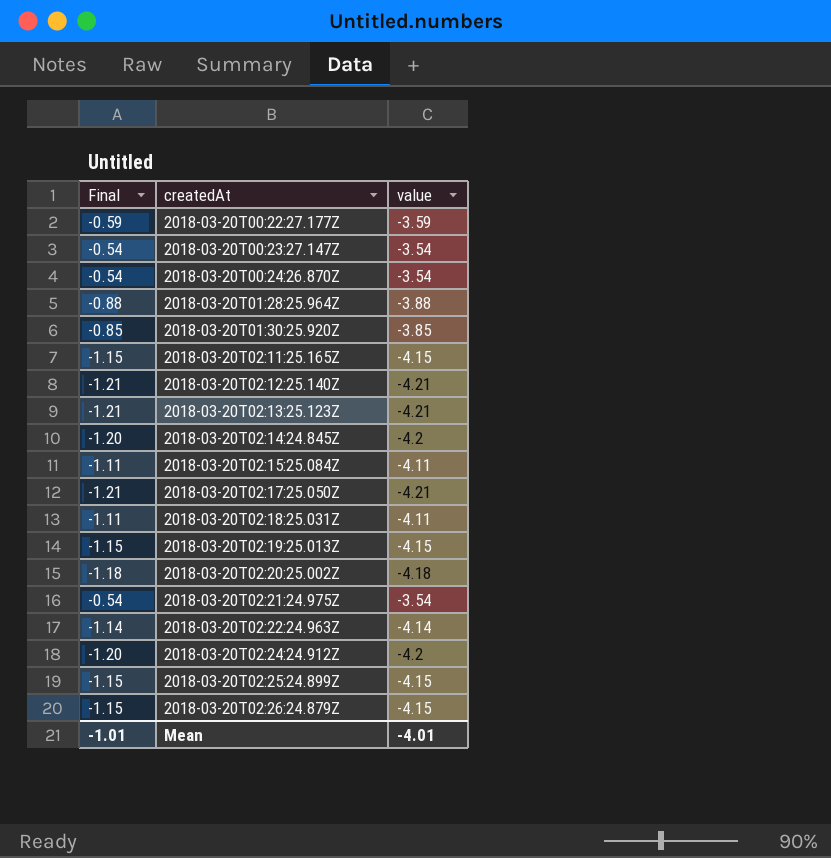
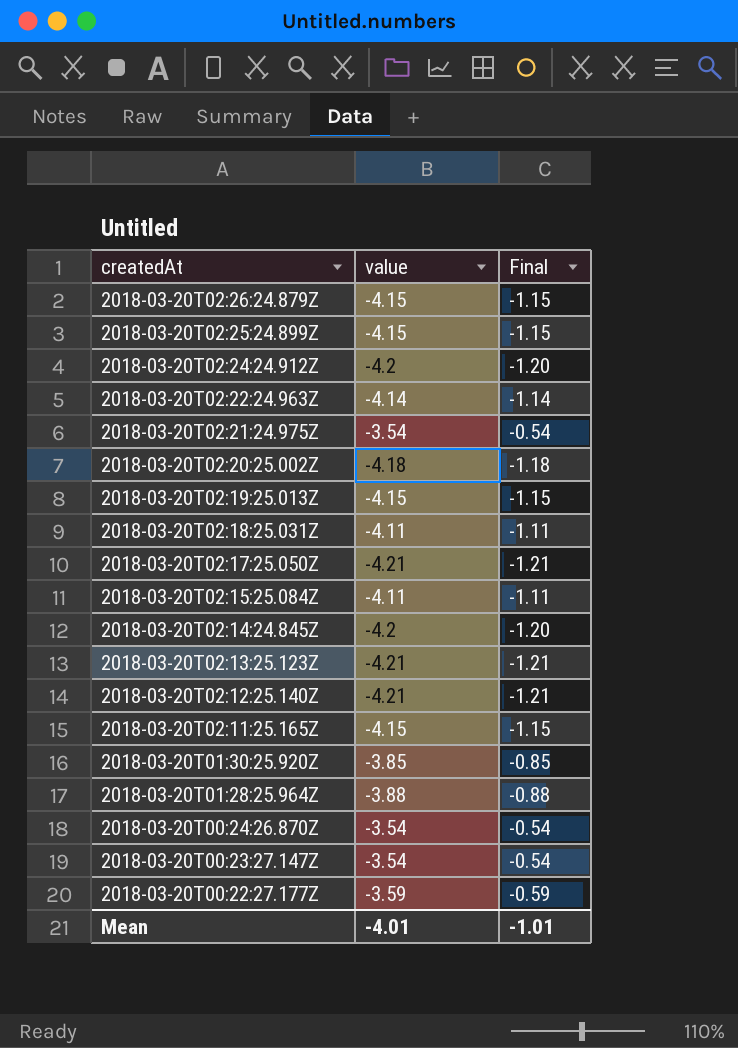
row order: createdAt ascending -> createdAt descending
column Final | position: 1 -> 3

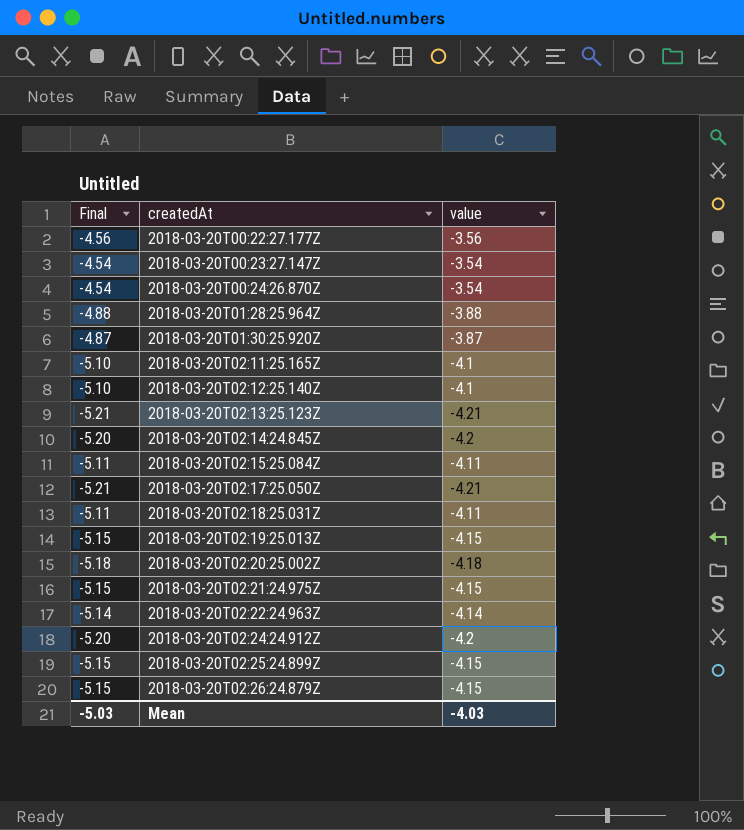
row order: createdAt descending -> createdAt ascending
column Final | formula: [value] + 3 -> [value] - 1
column Final | position: 3 -> 1
2018-03-20T00:22:27.177Z | value: -3.59 -> -3.56
2018-03-20T01:30:25.920Z | value: -3.85 -> -3.87
2018-03-20T02:11:25.165Z | value: -4.15 -> -4.1
2018-03-20T02:12:25.140Z | value: -4.21 -> -4.1
2018-03-20T02:21:24.975Z | value: -3.54 -> -4.15
Mean | Final: -1.01 -> -5.03
Mean | value: -4.01 -> -4.03

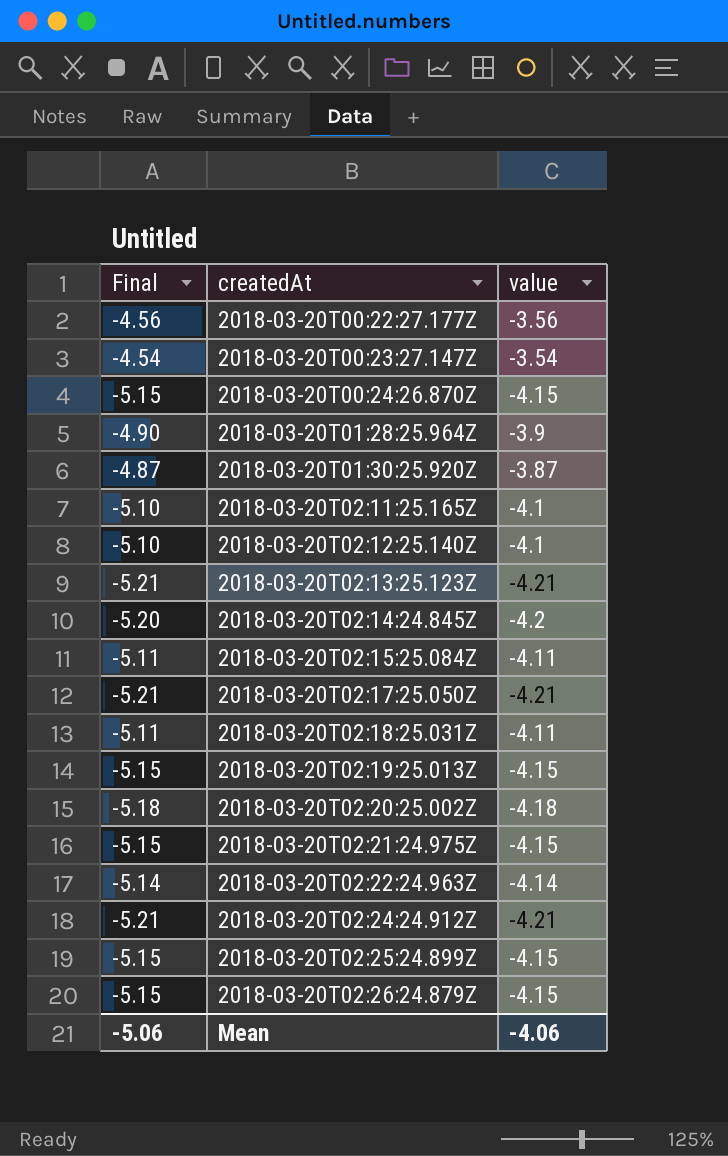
2018-03-20T00:24:26.870Z | Final: -4.54 -> -5.15
2018-03-20T00:24:26.870Z | value: -3.54 -> -4.15
2018-03-20T01:28:25.964Z | Final: -4.88 -> -4.90
2018-03-20T01:28:25.964Z | value: -3.88 -> -3.9
2018-03-20T02:24:24.912Z | Final: -5.20 -> -5.21
2018-03-20T02:24:24.912Z | value: -4.2 -> -4.21
Mean | Final: -5.03 -> -5.06
Mean | value: -4.03 -> -4.06

